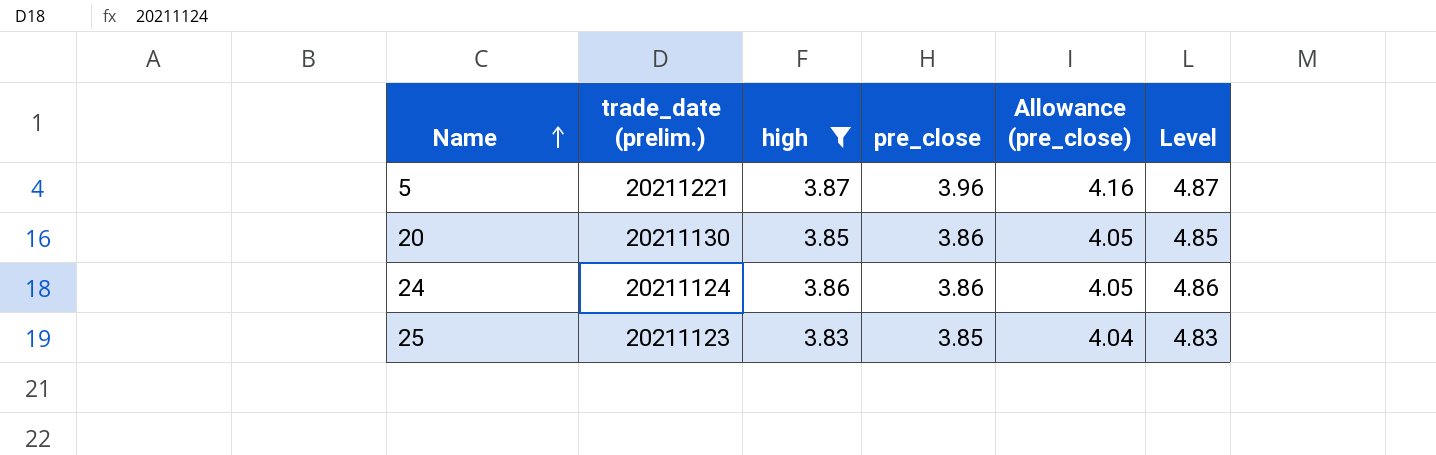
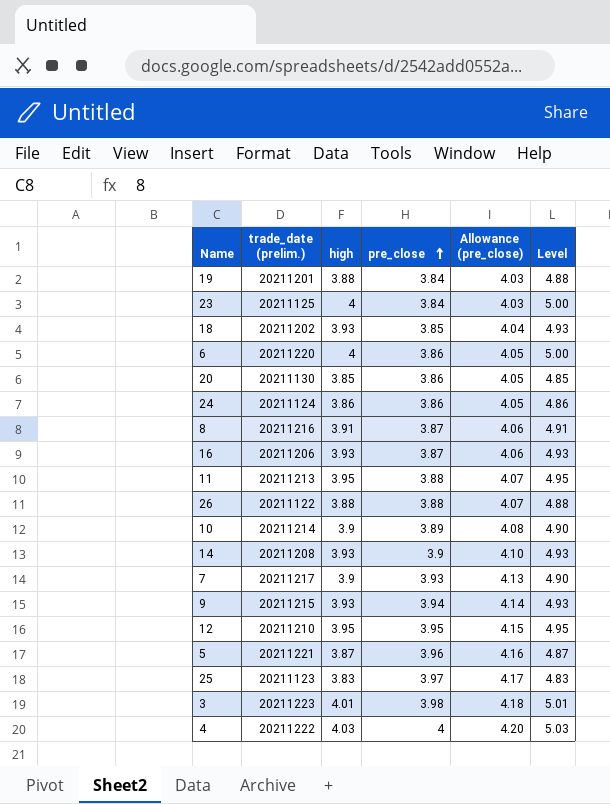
filter: high <= 3.87 -> none
row order: Name ascending -> pre_close ascending
25 | pre_close: 3.85 -> 3.97
25 | Allowance (pre_close): 4.04 -> 4.17

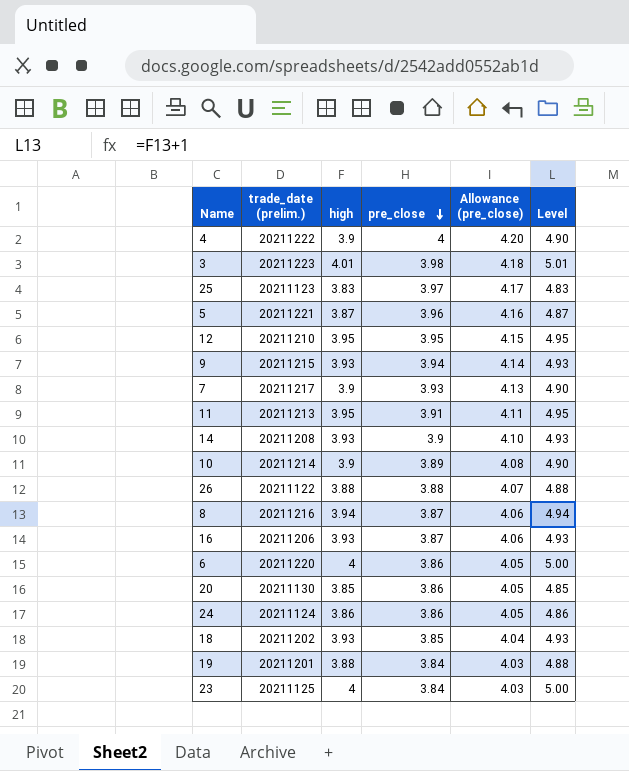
row order: pre_close ascending -> pre_close descending
4 | high: 4.03 -> 3.9
4 | Level: 5.03 -> 4.90
11 | pre_close: 3.88 -> 3.91
11 | Allowance (pre_close): 4.07 -> 4.11
8 | high: 3.91 -> 3.94
8 | Level: 4.91 -> 4.94

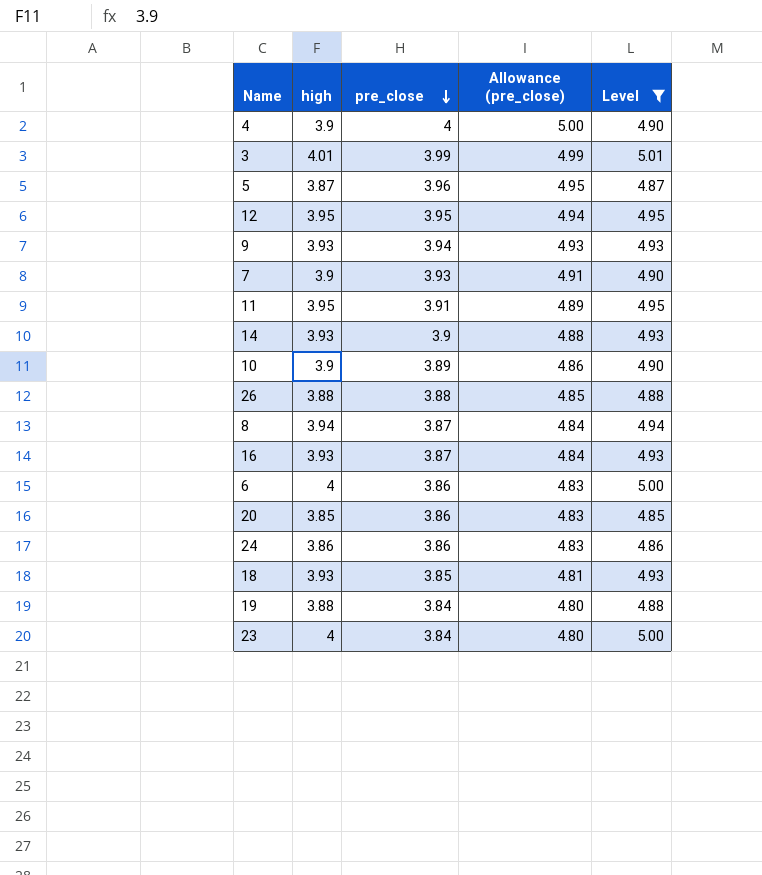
filter: none -> Level != 4.83
column trade_date (prelim.) | position: 2 -> none
column Allowance (pre_close) | formula: [pre_close] * 1.05 -> [pre_close] * 1.25
3 | pre_close: 3.98 -> 3.99

